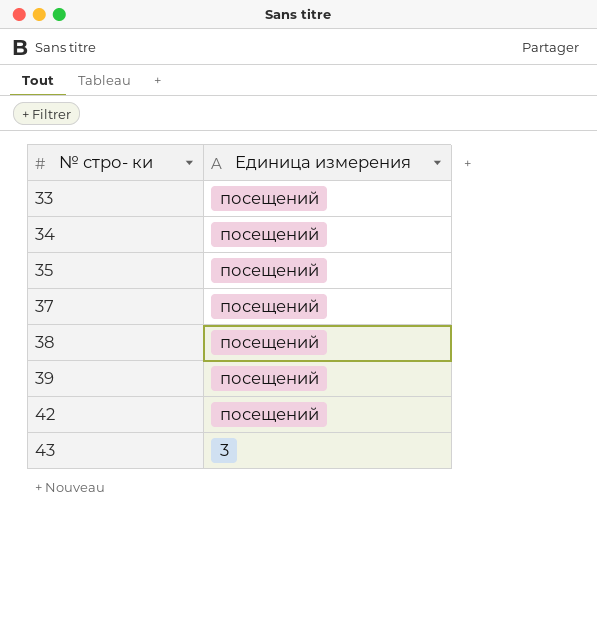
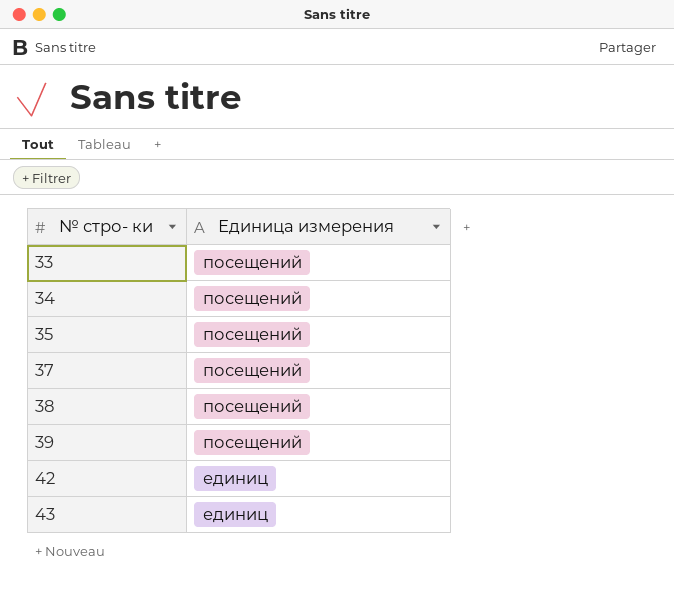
42 | Единица измерения: посещений -> единиц
43 | Единица измерения: 3 -> единиц

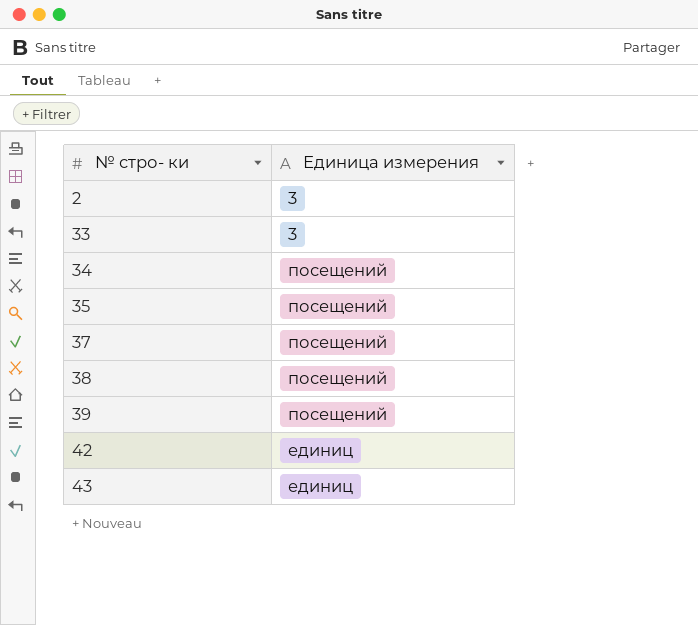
row 2: none -> 3
33 | Единица измерения: посещений -> 3

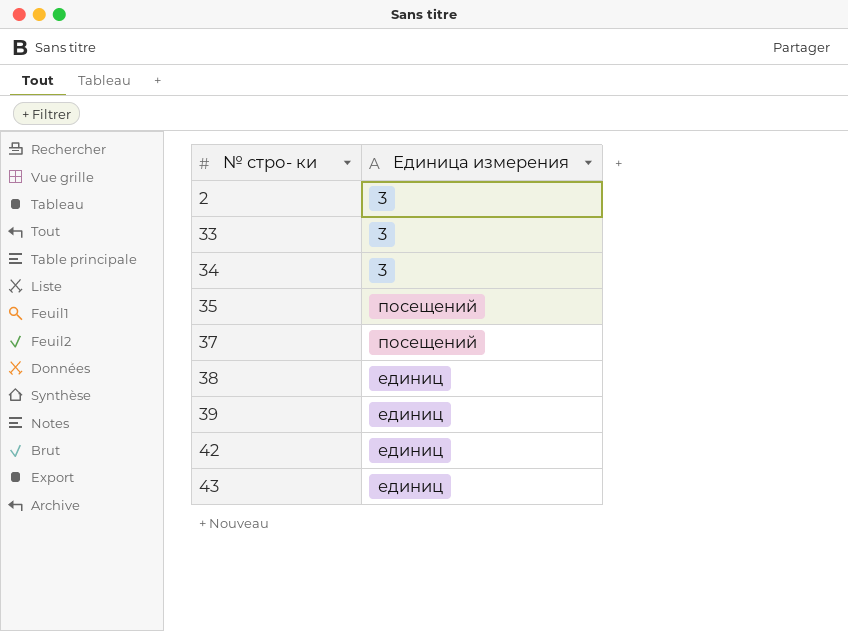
34 | Единица измерения: посещений -> 3
38 | Единица измерения: посещений -> единиц
39 | Единица измерения: посещений -> единиц

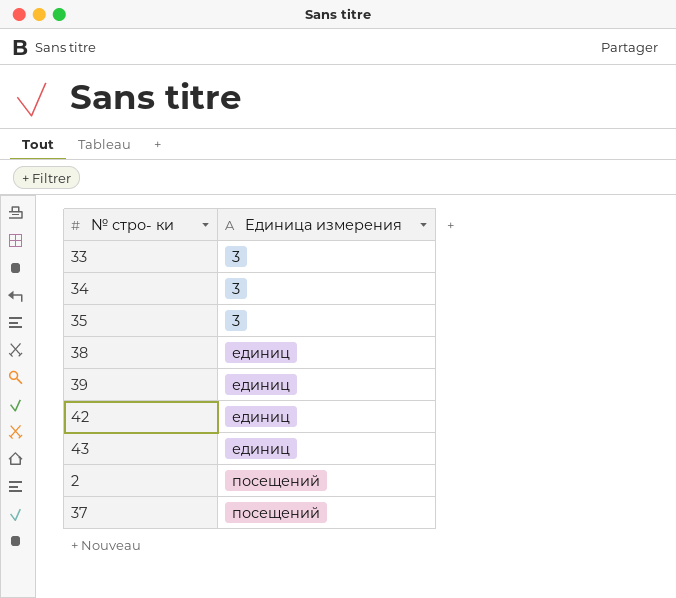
row order: № стро- ки ascending -> Единица измерения ascending
35 | Единица измерения: посещений -> 3
2 | Единица измерения: 3 -> посещений

